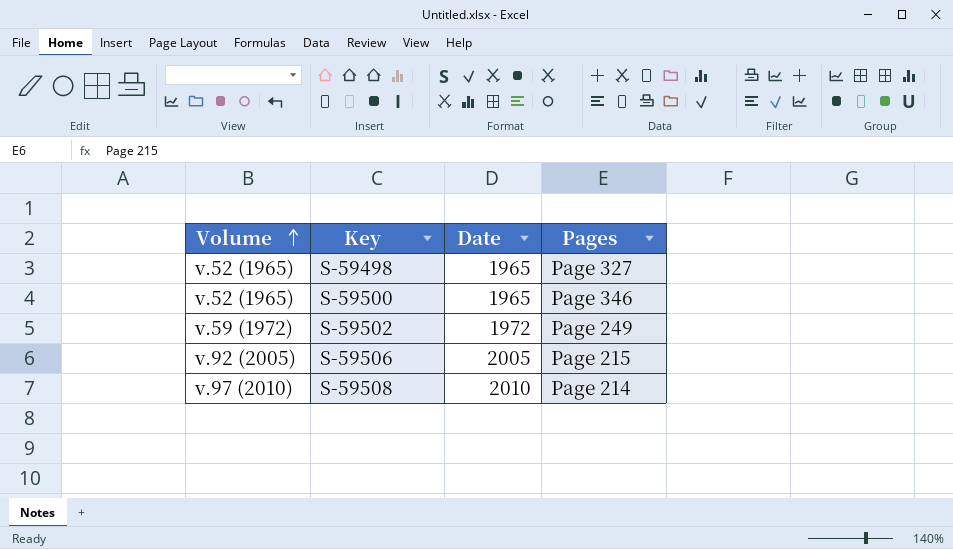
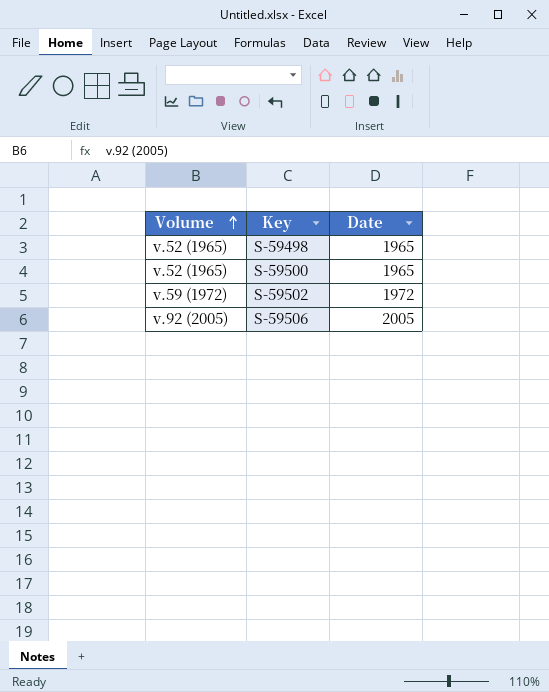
column Pages | position: 4 -> none
row S-59508: v.97 (2010) | 2010 | Page 214 -> none

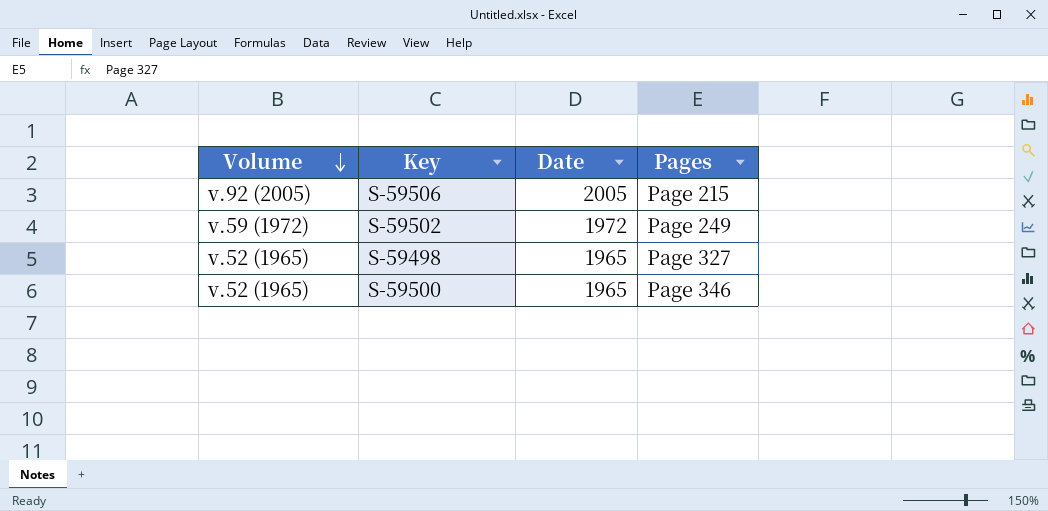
row order: Volume ascending -> Volume descending
column Pages | position: none -> 4

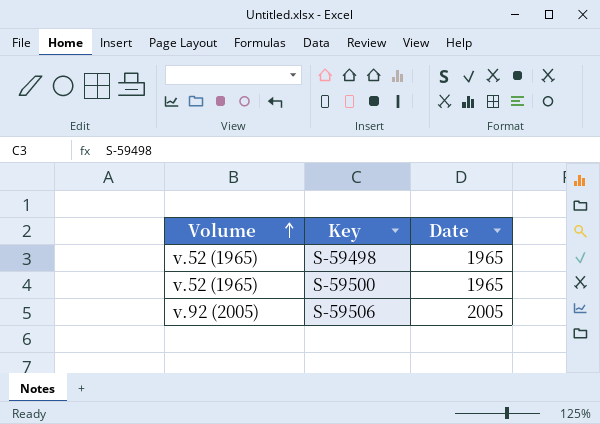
row order: Volume descending -> Volume ascending
column Pages | position: 4 -> none
row S-59502: v.59 (1972) | 1972 | Page 249 -> none

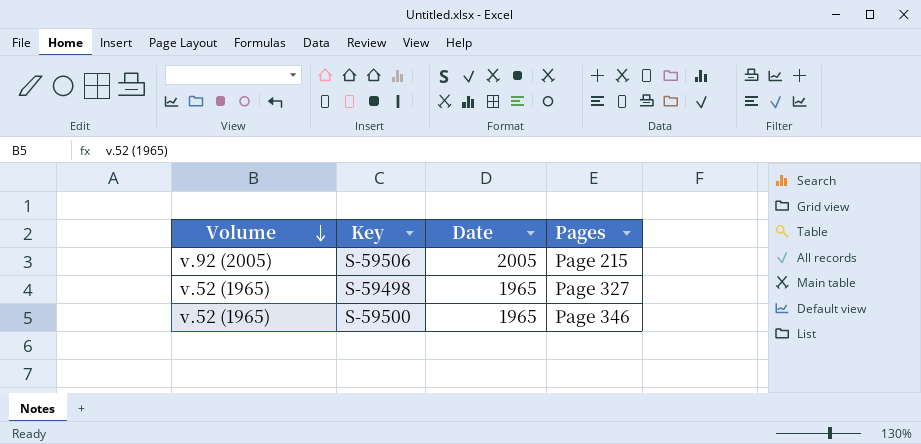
row order: Volume ascending -> Volume descending
column Pages | position: none -> 4

